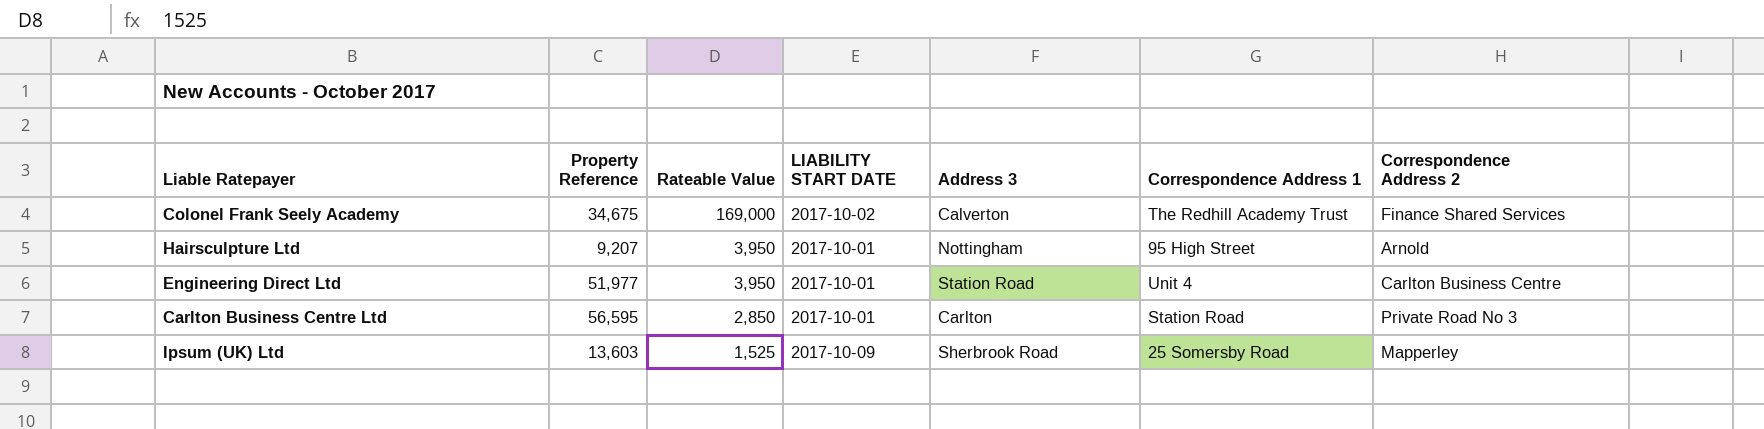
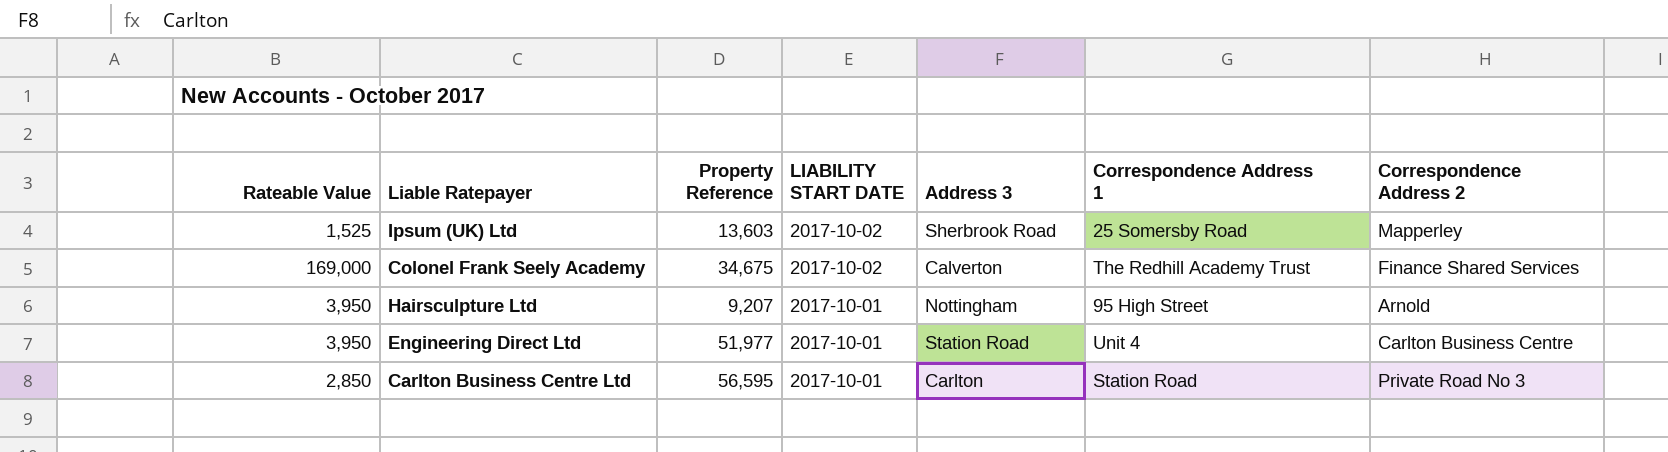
row order: Rateable Value descending -> LIABILITY START DATE descending
column Rateable Value | position: 3 -> 1
Ipsum (UK) Ltd | LIABILITY START DATE: 2017-10-09 -> 2017-10-02

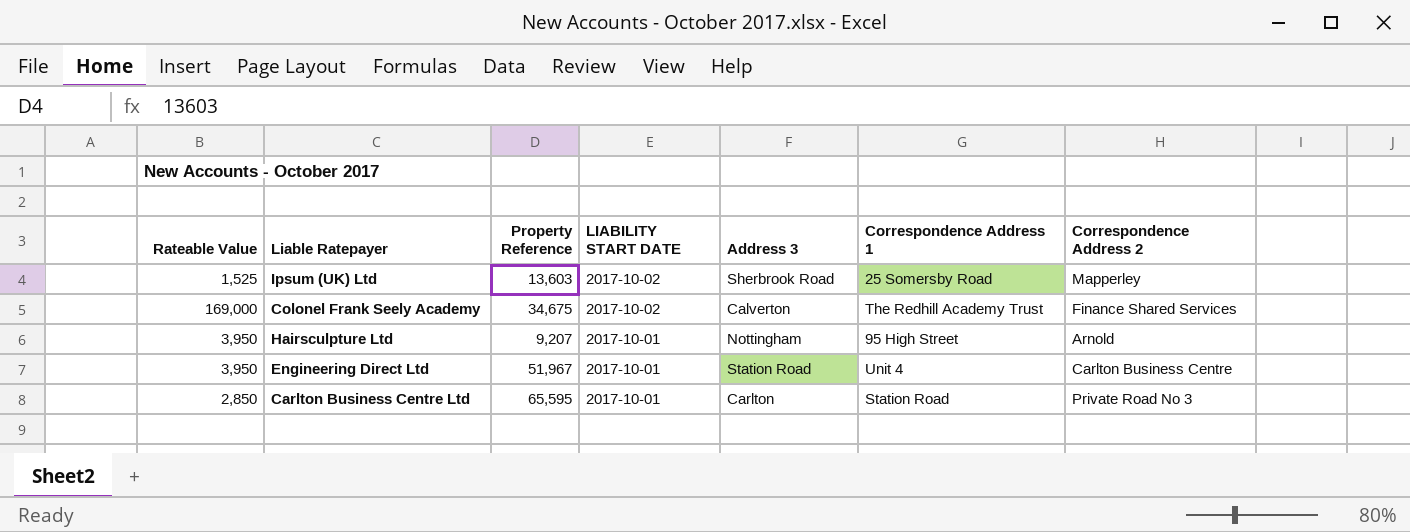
Engineering Direct Ltd | Property Reference: 51,977 -> 51,967
Carlton Business Centre Ltd | Property Reference: 56,595 -> 65,595

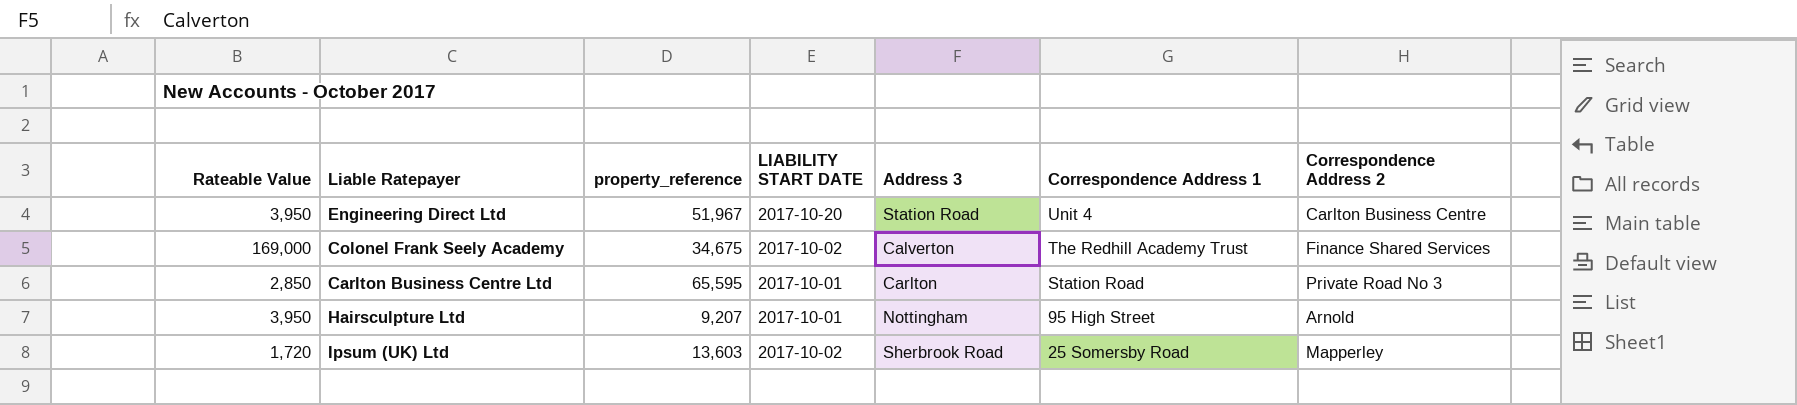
row order: LIABILITY START DATE descending -> Correspondence Address 1 descending
column name: Property Reference -> property_reference
Engineering Direct Ltd | LIABILITY START DATE: 2017-10-01 -> 2017-10-20
Ipsum (UK) Ltd | Rateable Value: 1,525 -> 1,720

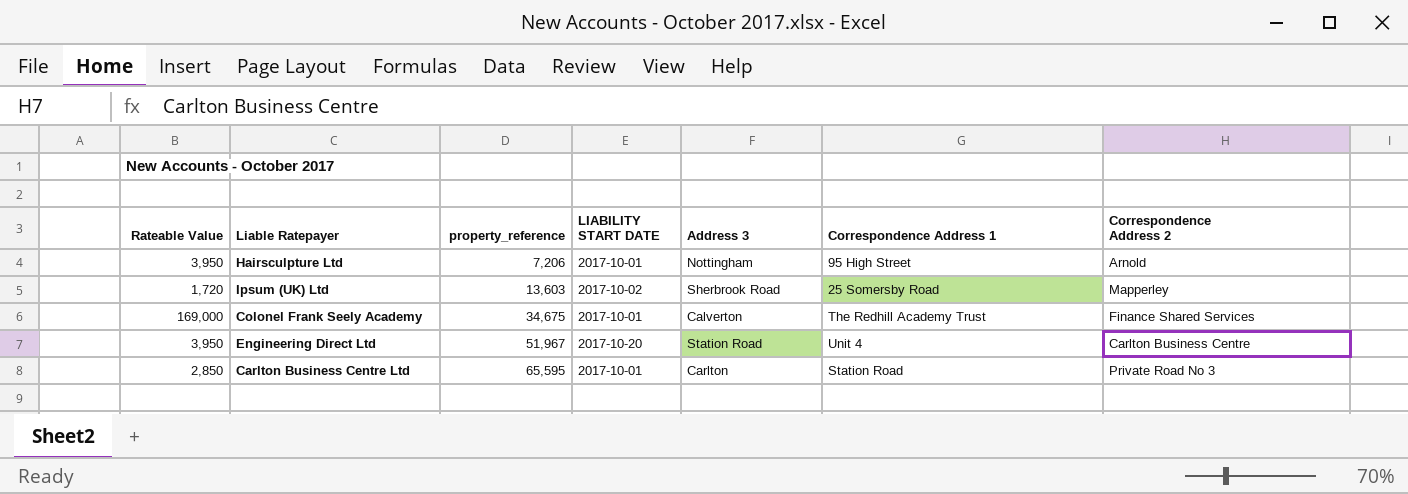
row order: Correspondence Address 1 descending -> property_reference ascending
Hairsculpture Ltd | property_reference: 9,207 -> 7,206
Colonel Frank Seely Academy | LIABILITY START DATE: 2017-10-02 -> 2017-10-01

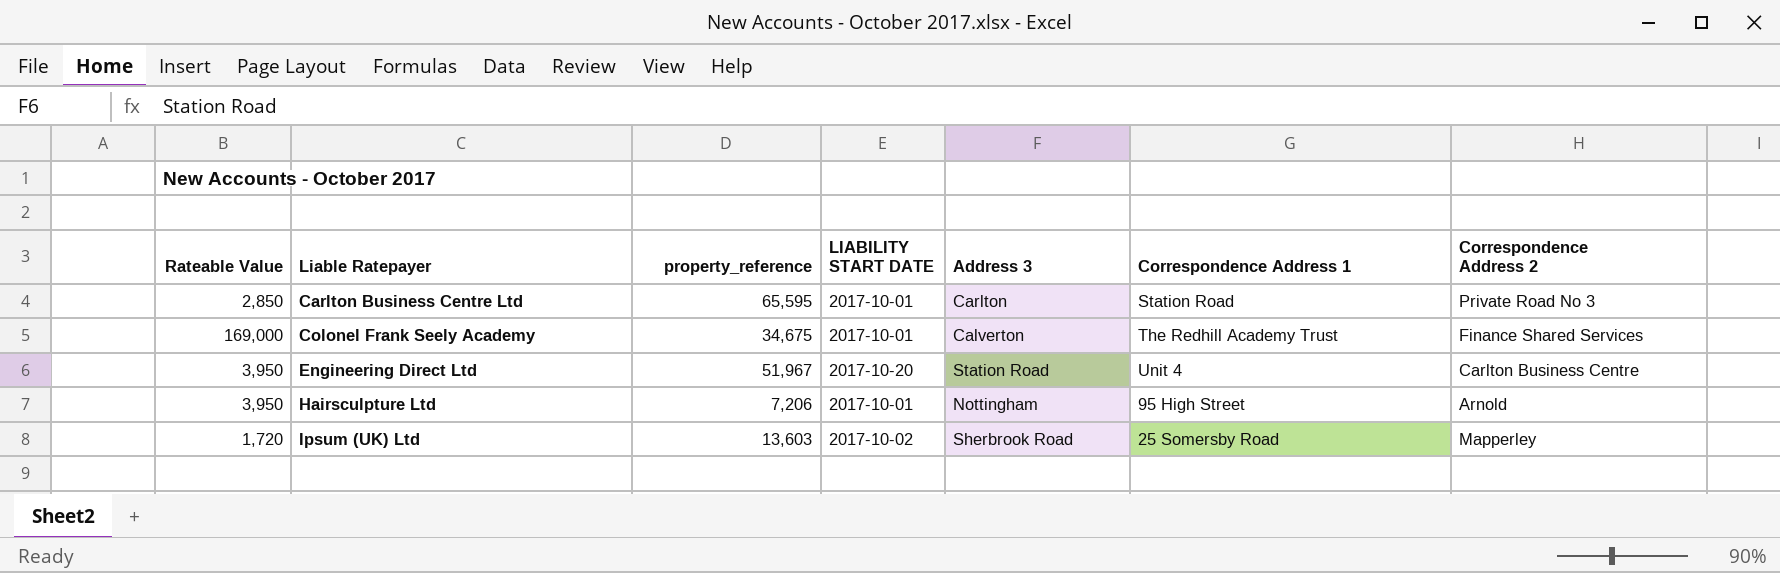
row order: property_reference ascending -> Liable Ratepayer ascending

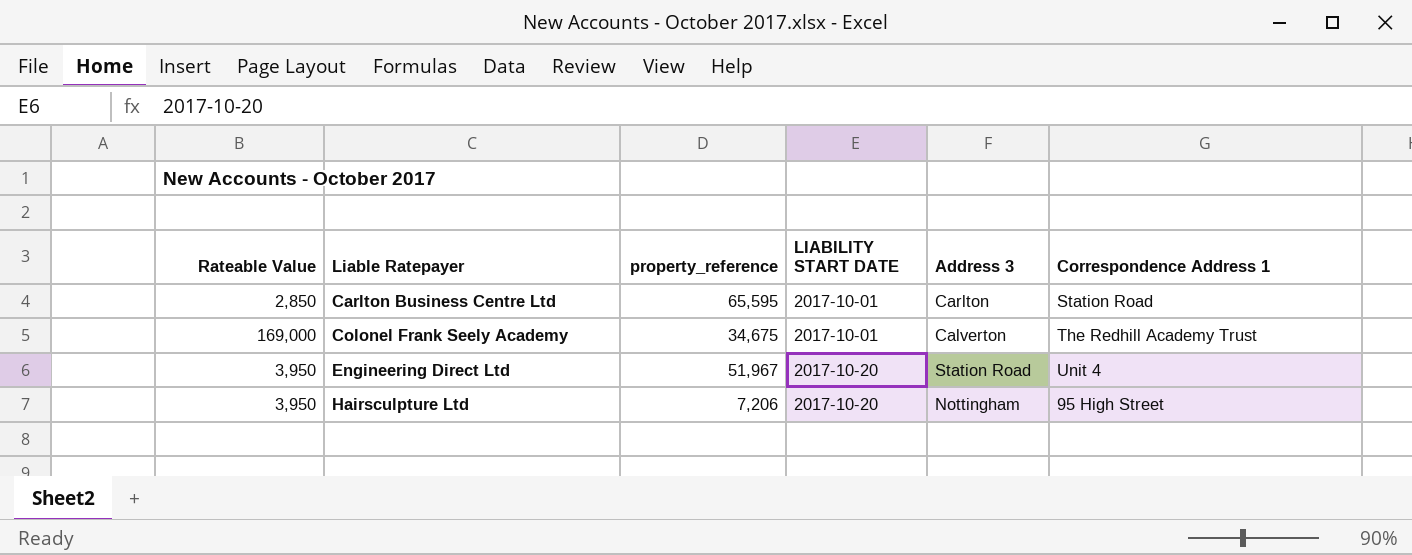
column Correspondence Address 2 | position: 7 -> none
row Ipsum (UK) Ltd: 1,720 | 13,603 | 2017-10-02 | Sherbrook Road | 25 Somersby Road | Mapperley -> none
Hairsculpture Ltd | LIABILITY START DATE: 2017-10-01 -> 2017-10-20

